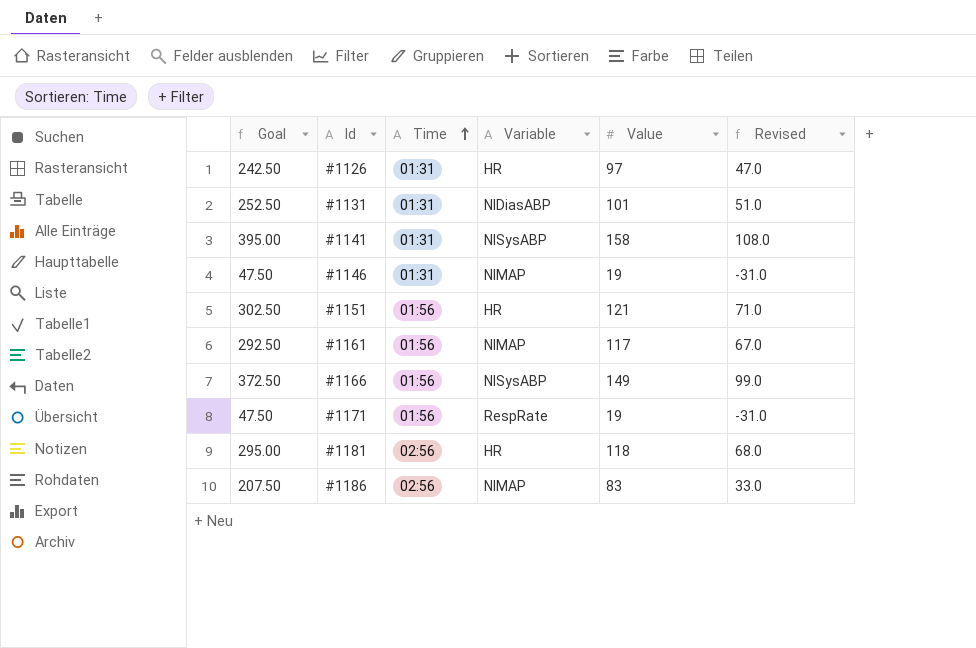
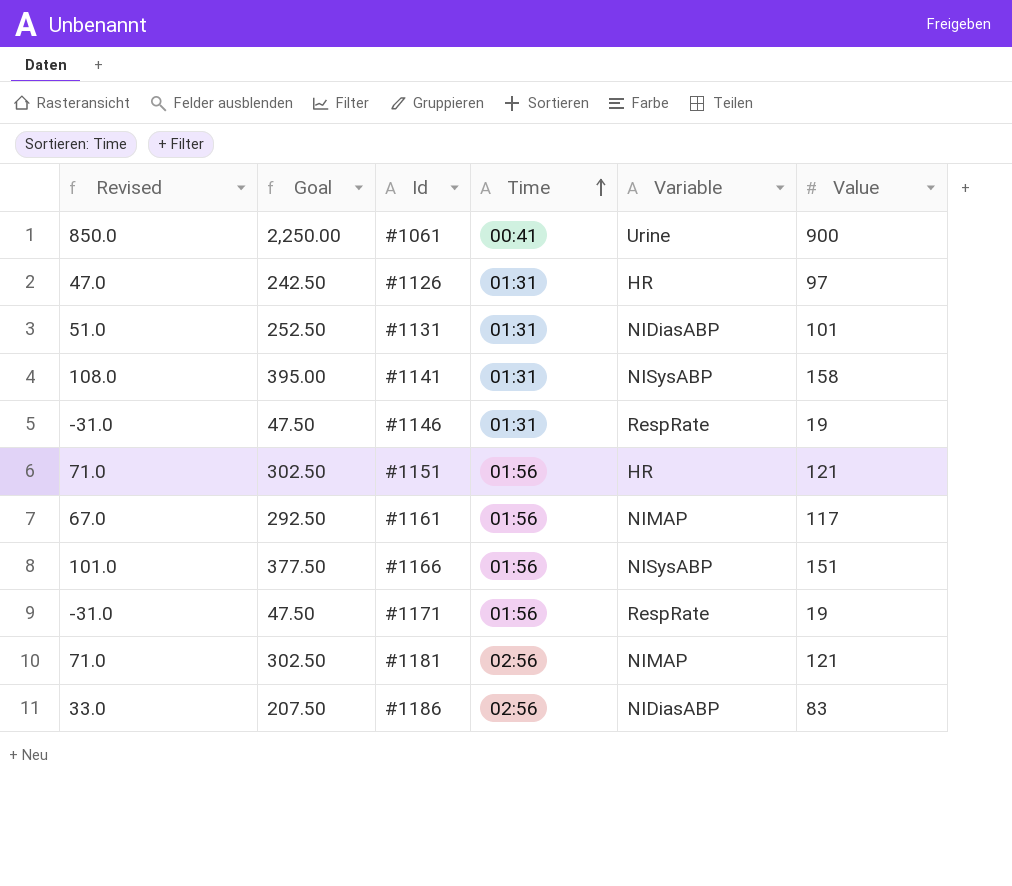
column Revised | position: 6 -> 1
row #1061: none -> 850.0 | 2,250.00 | 00:41 | Urine | 900
#1146 | Variable: NIMAP -> RespRate
#1166 | Revised: 99.0 -> 101.0
#1166 | Goal: 372.50 -> 377.50
#1166 | Value: 149 -> 151
#1181 | Revised: 68.0 -> 71.0
#1181 | Goal: 295.00 -> 302.50
#1181 | Variable: HR -> NIMAP
#1181 | Value: 118 -> 121
#1186 | Variable: NIMAP -> NIDiasABP

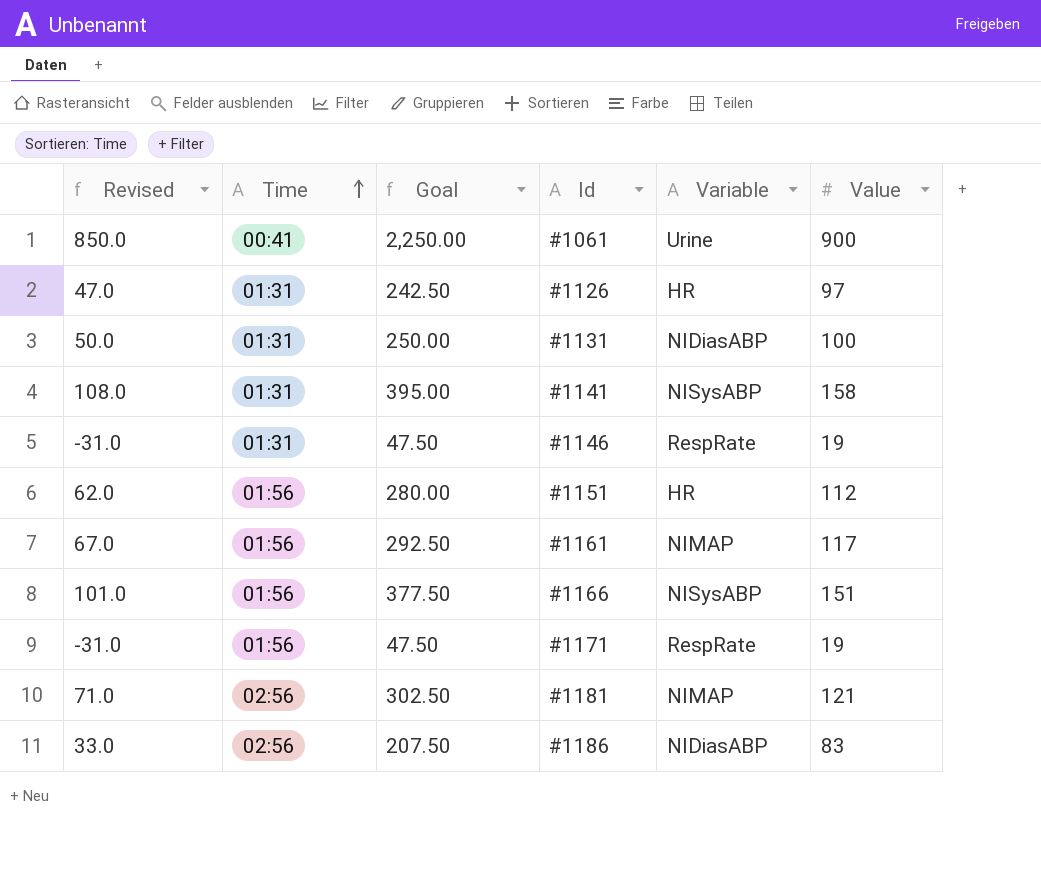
column Time | position: 4 -> 2
#1131 | Revised: 51.0 -> 50.0
#1131 | Goal: 252.50 -> 250.00
#1131 | Value: 101 -> 100
#1151 | Revised: 71.0 -> 62.0
#1151 | Goal: 302.50 -> 280.00
#1151 | Value: 121 -> 112

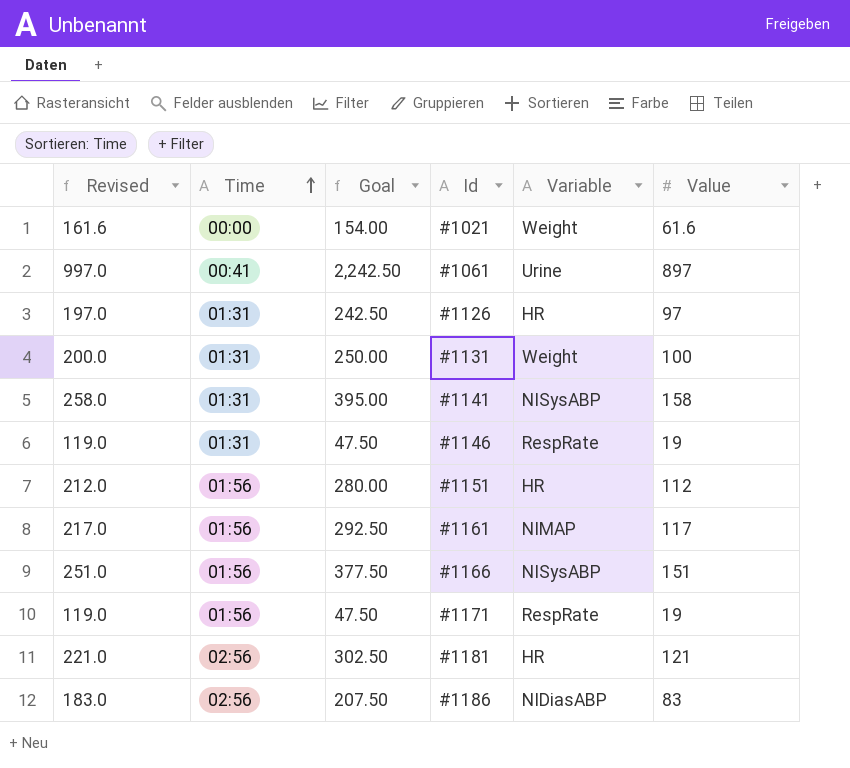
column Revised | formula: [Value] - 50 -> [Value] + 100
row #1021: none -> 161.6 | 00:00 | 154.00 | Weight | 61.6
#1061 | Goal: 2,250.00 -> 2,242.50
#1061 | Value: 900 -> 897
#1131 | Variable: NIDiasABP -> Weight
#1181 | Variable: NIMAP -> HR

